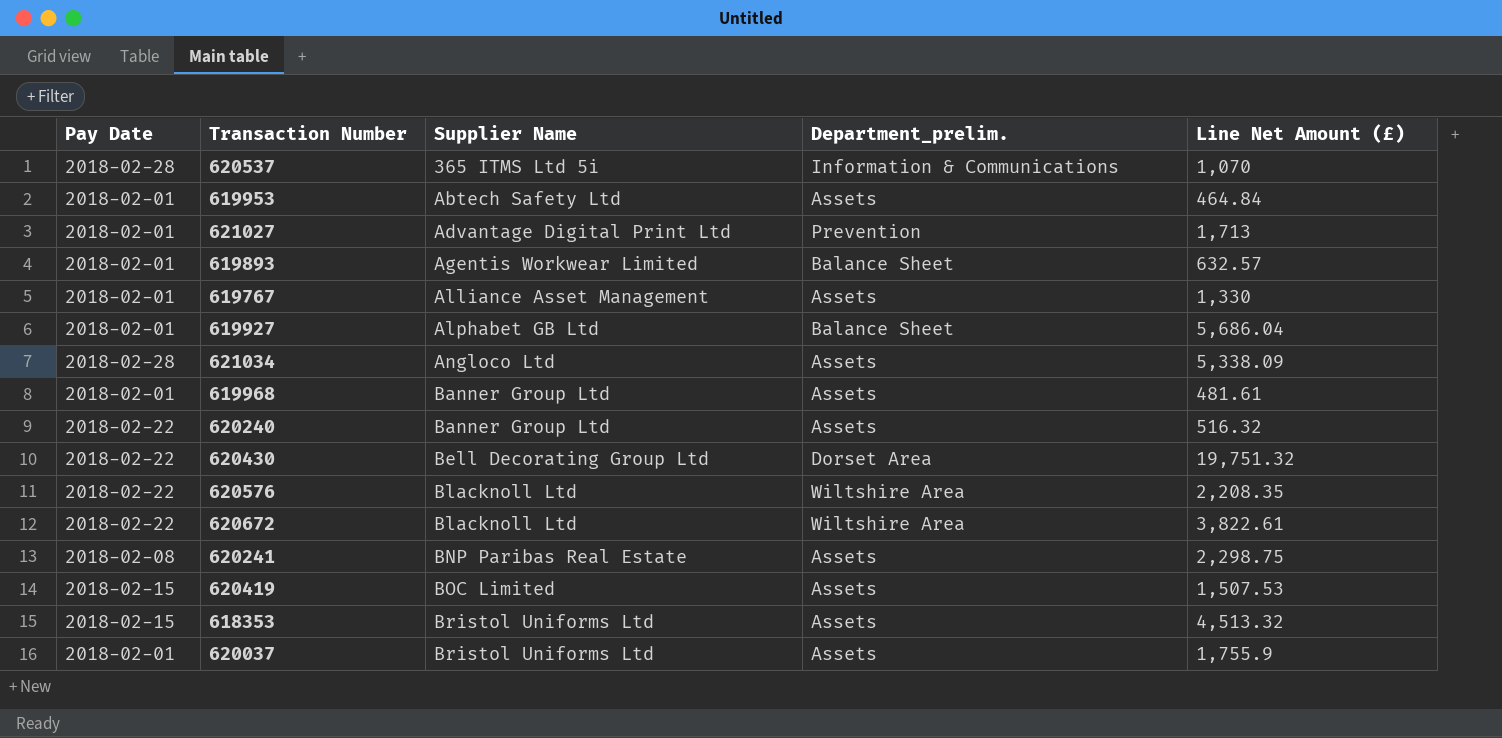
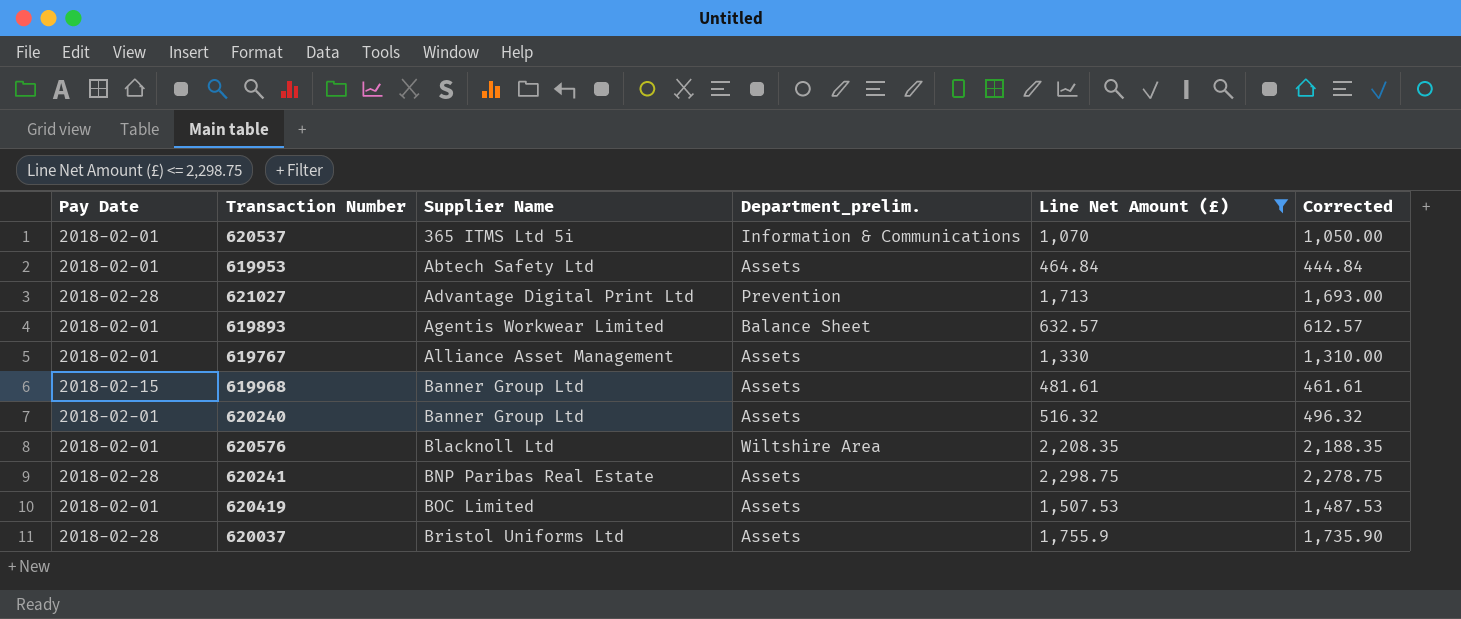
filter: none -> Line Net Amount (£) <= 2,298.75
column Corrected | formula: none -> [Line Net Amount (£)] - 20
620537 | Pay Date: 2018-02-28 -> 2018-02-01
621027 | Pay Date: 2018-02-01 -> 2018-02-28
619968 | Pay Date: 2018-02-01 -> 2018-02-15
620240 | Pay Date: 2018-02-22 -> 2018-02-01
620576 | Pay Date: 2018-02-22 -> 2018-02-01
620241 | Pay Date: 2018-02-08 -> 2018-02-28
620419 | Pay Date: 2018-02-15 -> 2018-02-01
620037 | Pay Date: 2018-02-01 -> 2018-02-28

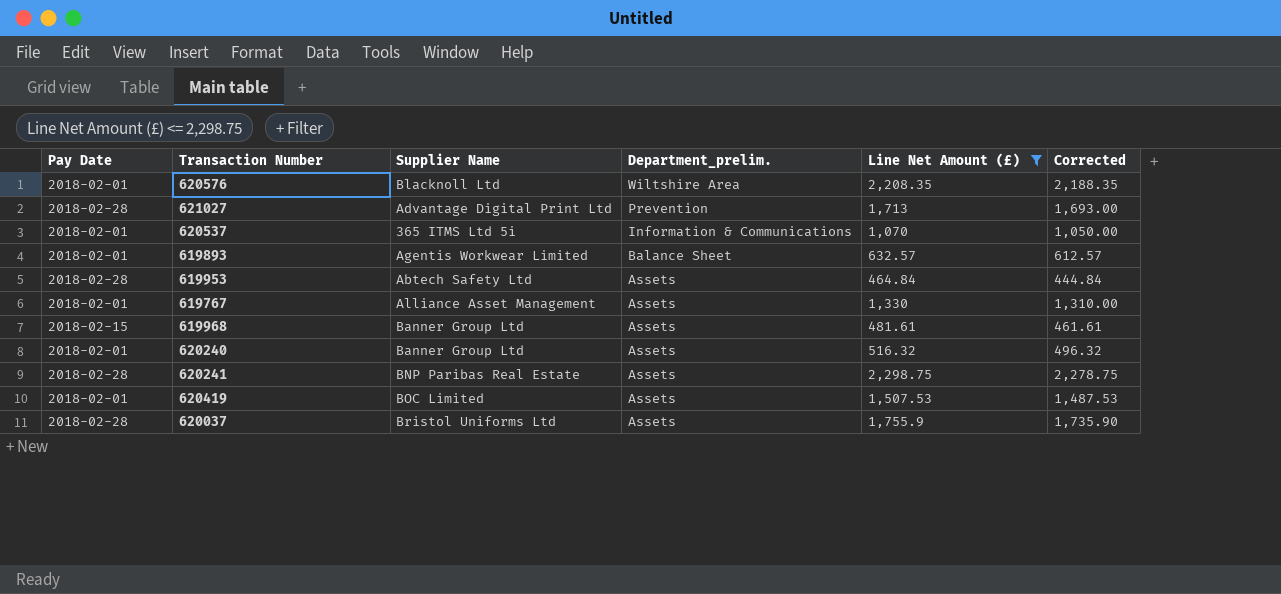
row order: Supplier Name ascending -> Department_prelim. descending
619953 | Pay Date: 2018-02-01 -> 2018-02-28

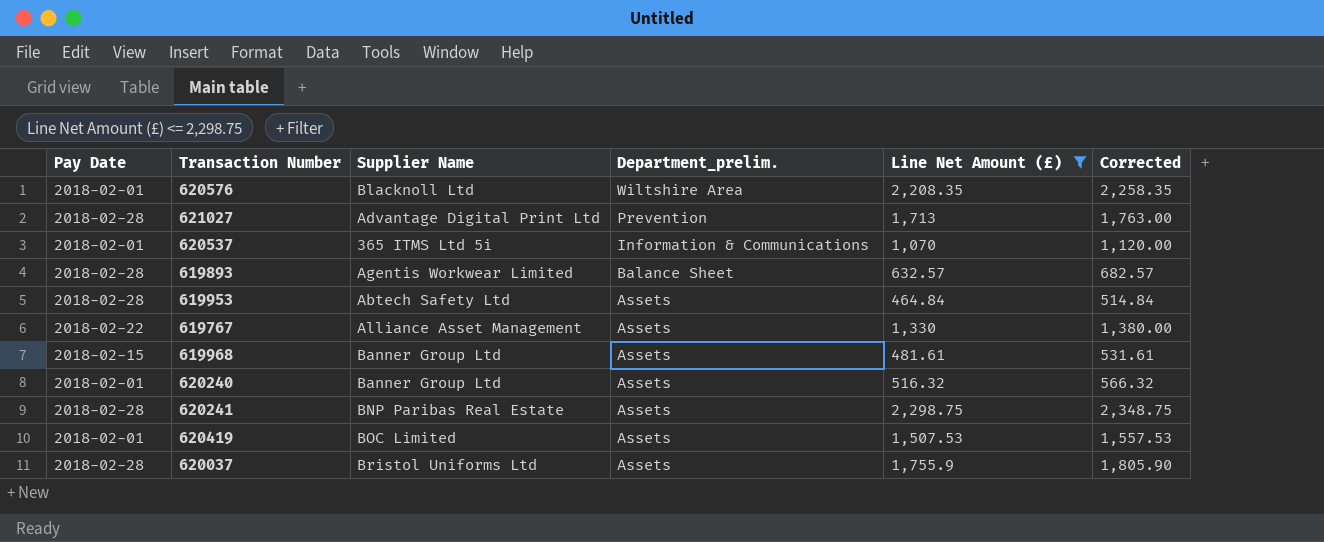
column Corrected | formula: [Line Net Amount (£)] - 20 -> [Line Net Amount (£)] + 50
619893 | Pay Date: 2018-02-01 -> 2018-02-28
619767 | Pay Date: 2018-02-01 -> 2018-02-22

